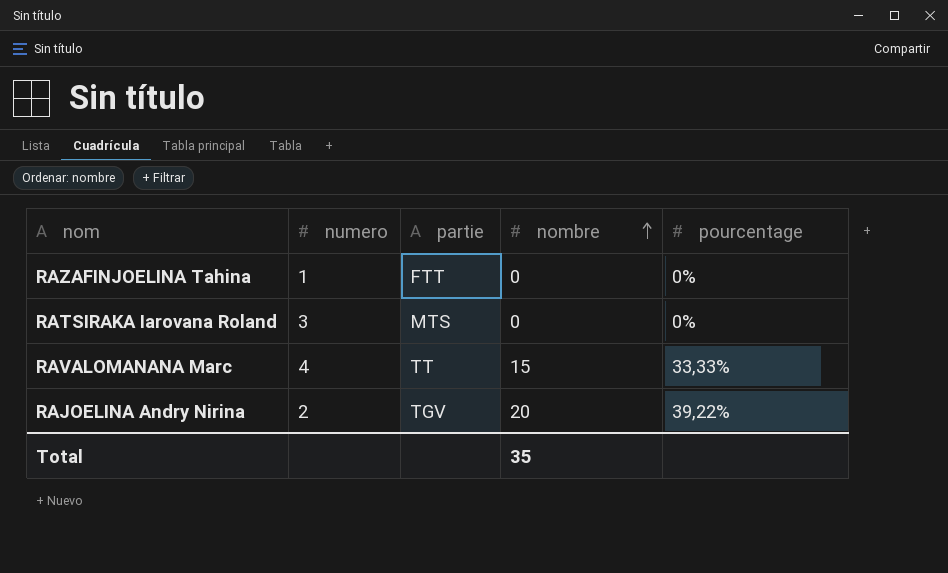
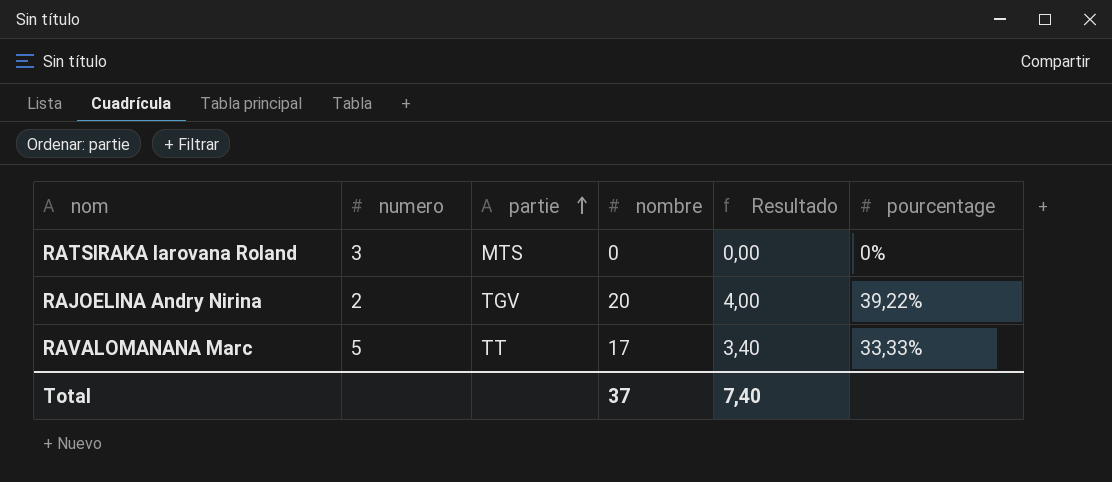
row order: nombre ascending -> partie ascending
column Resultado | formula: none -> [nombre] * 0,2
row RAZAFINJOELINA Tahina: 1 | FTT | 0 | 0% -> none
RAVALOMANANA Marc | numero: 4 -> 5
RAVALOMANANA Marc | nombre: 15 -> 17
Total | nombre: 35 -> 37

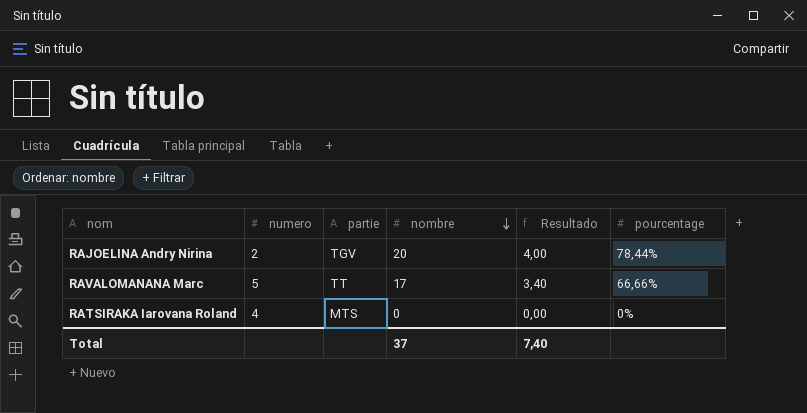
row order: partie ascending -> nombre descending
RAJOELINA Andry Nirina | pourcentage: 39,22% -> 78,44%
RAVALOMANANA Marc | pourcentage: 33,33% -> 66,66%
RATSIRAKA Iarovana Roland | numero: 3 -> 4

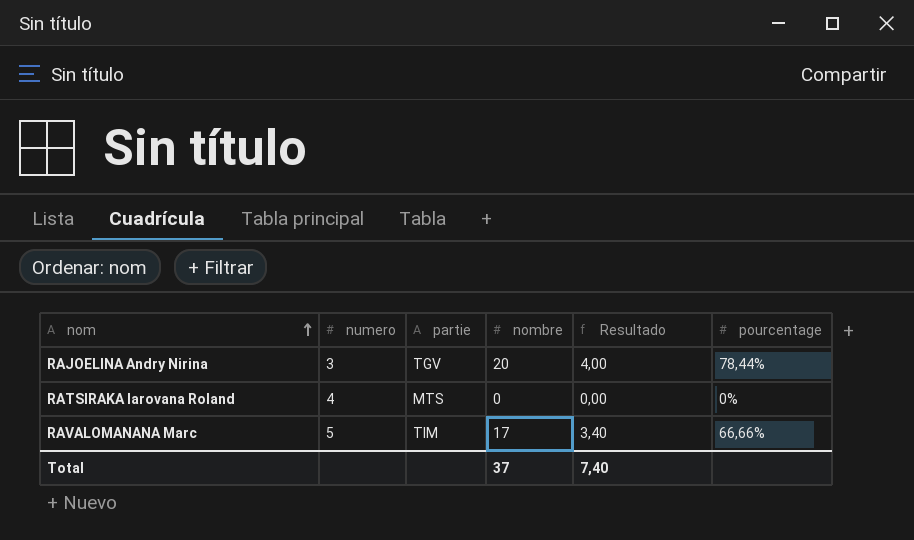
row order: nombre descending -> nom ascending
RAJOELINA Andry Nirina | numero: 2 -> 3
RAVALOMANANA Marc | partie: TT -> TIM

